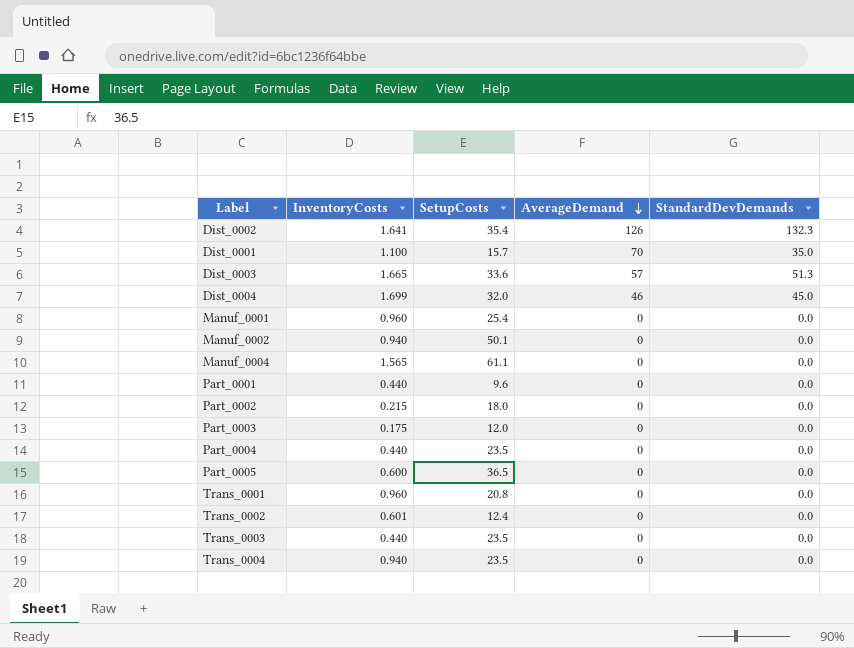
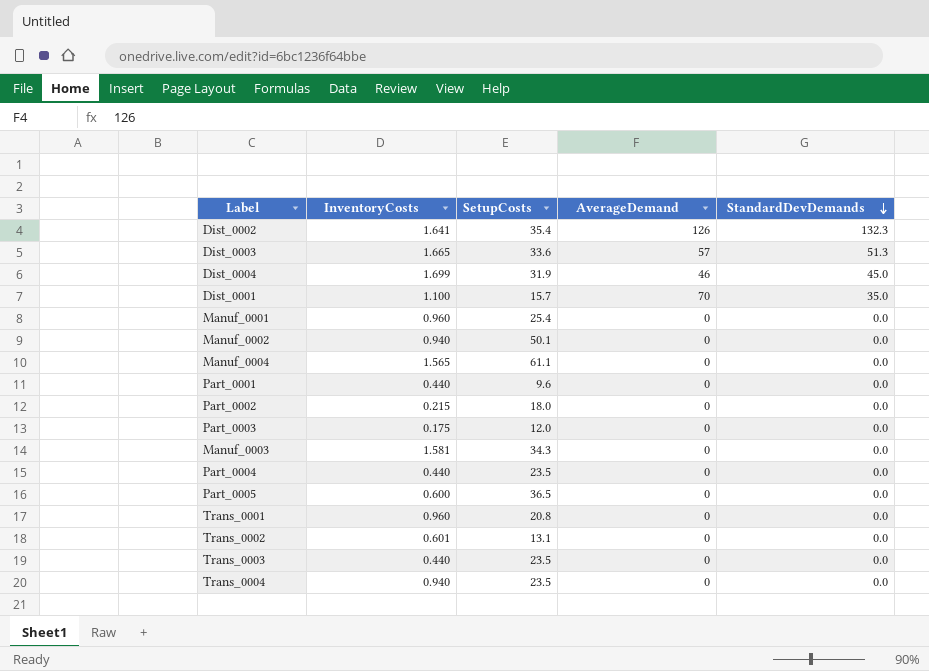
row order: AverageDemand descending -> StandardDevDemands descending
Dist_0004 | SetupCosts: 32.0 -> 31.9
row Manuf_0003: none -> 1.581 | 34.3 | 0 | 0.0
Trans_0002 | SetupCosts: 12.4 -> 13.1

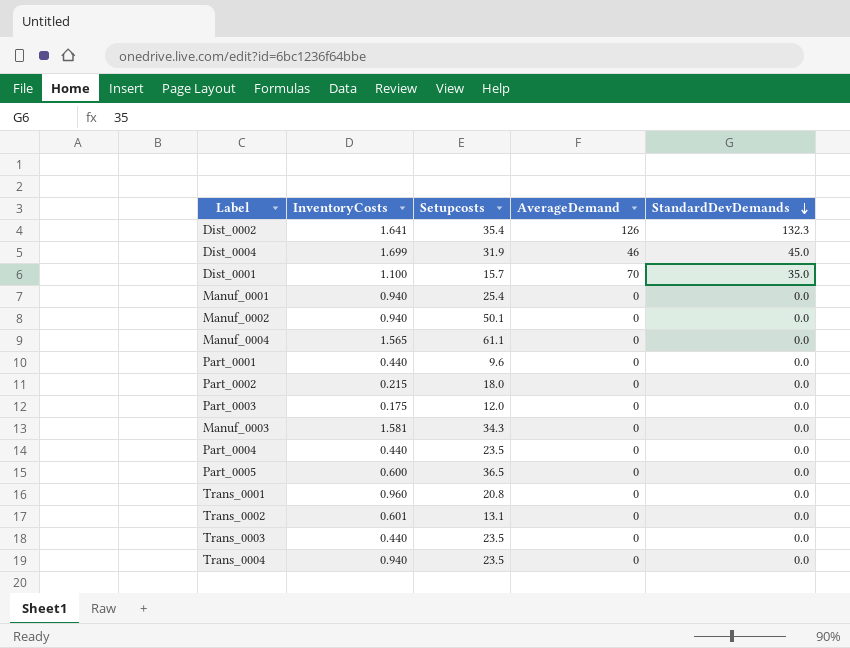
column name: SetupCosts -> Setupcosts
row Dist_0003: 1.665 | 33.6 | 57 | 51.3 -> none
Manuf_0001 | InventoryCosts: 0.960 -> 0.940

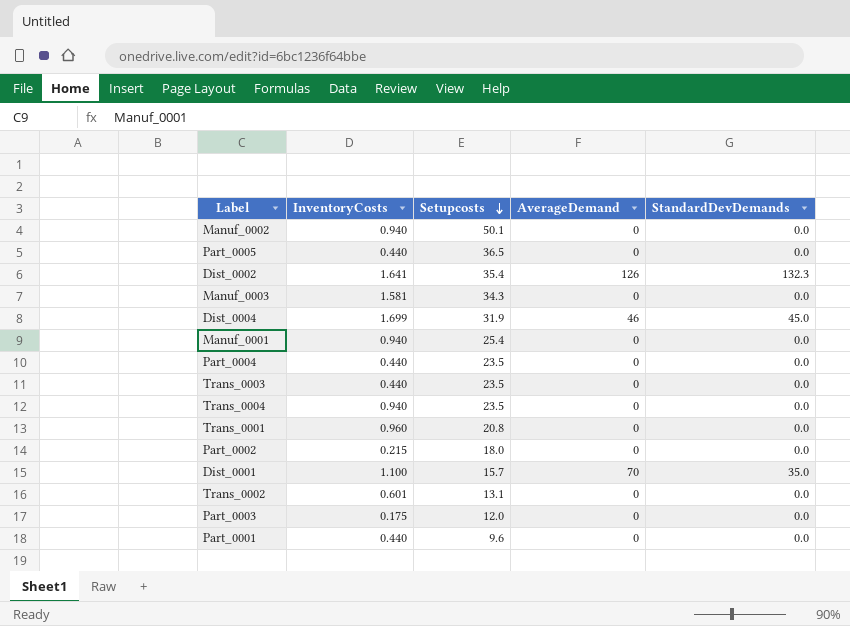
row order: StandardDevDemands descending -> Setupcosts descending
row Manuf_0004: 1.565 | 61.1 | 0 | 0.0 -> none
Part_0005 | InventoryCosts: 0.600 -> 0.440

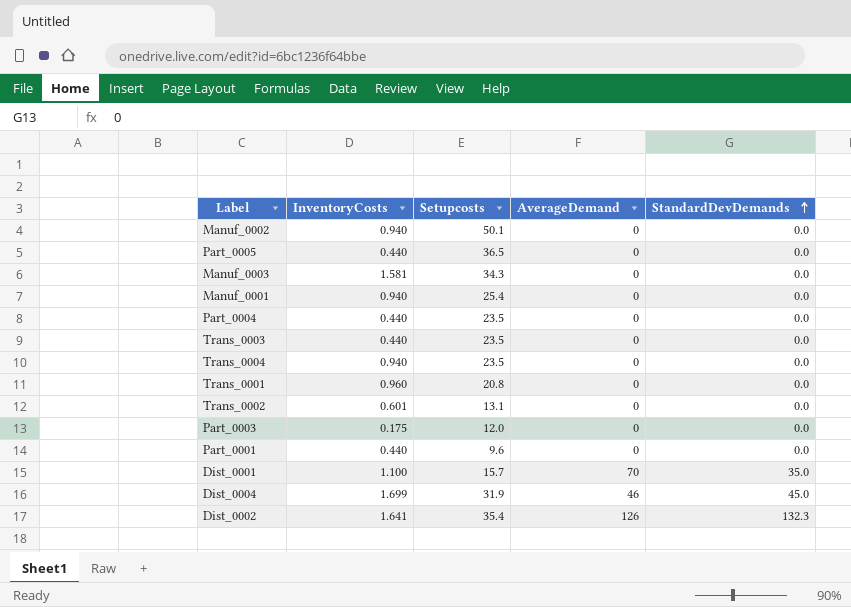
row order: Setupcosts descending -> StandardDevDemands ascending
row Part_0002: 0.215 | 18.0 | 0 | 0.0 -> none

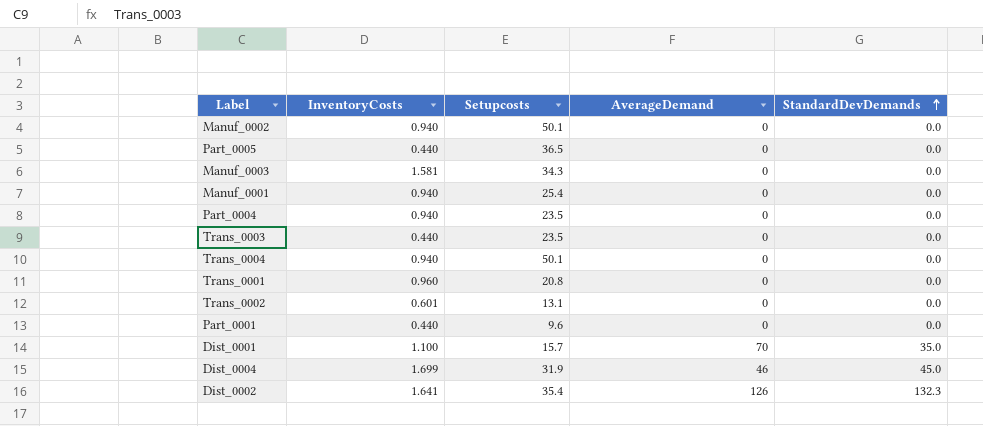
row Part_0003: 0.175 | 12.0 | 0 | 0.0 -> none
Part_0004 | InventoryCosts: 0.440 -> 0.940
Trans_0004 | Setupcosts: 23.5 -> 50.1

